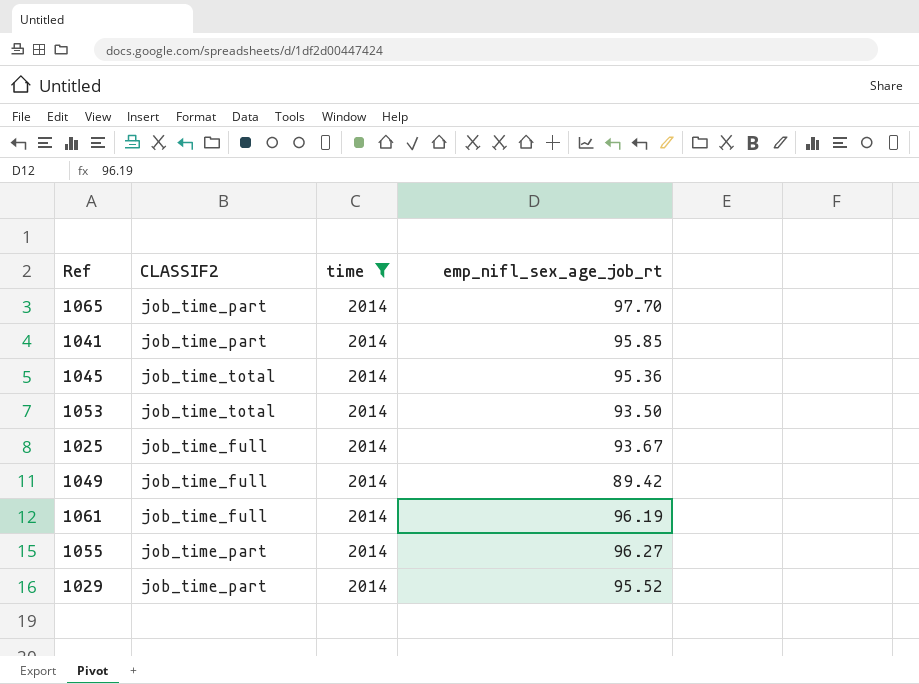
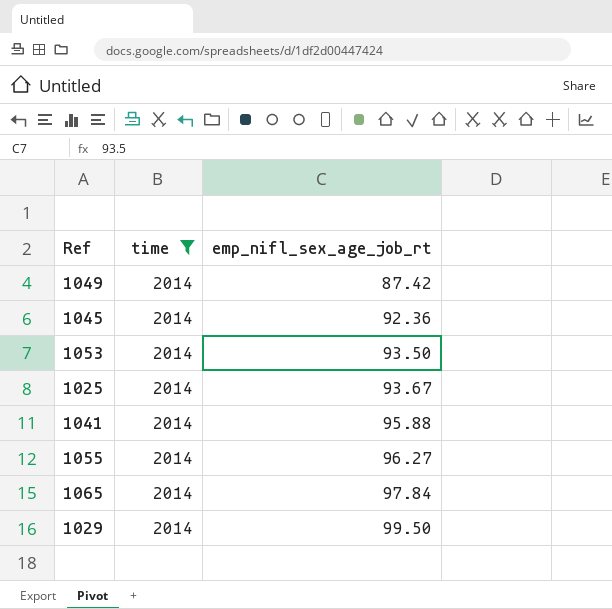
row order: none -> emp_nifl_sex_age_job_rt ascending
column CLASSIF2 | position: 2 -> none
row 1061: job_time_full | 2014 | 96.19 -> none
1049 | emp_nifl_sex_age_job_rt: 89.42 -> 87.42
1045 | emp_nifl_sex_age_job_rt: 95.36 -> 92.36
1041 | emp_nifl_sex_age_job_rt: 95.85 -> 95.88
1065 | emp_nifl_sex_age_job_rt: 97.70 -> 97.84
1029 | emp_nifl_sex_age_job_rt: 95.52 -> 99.50

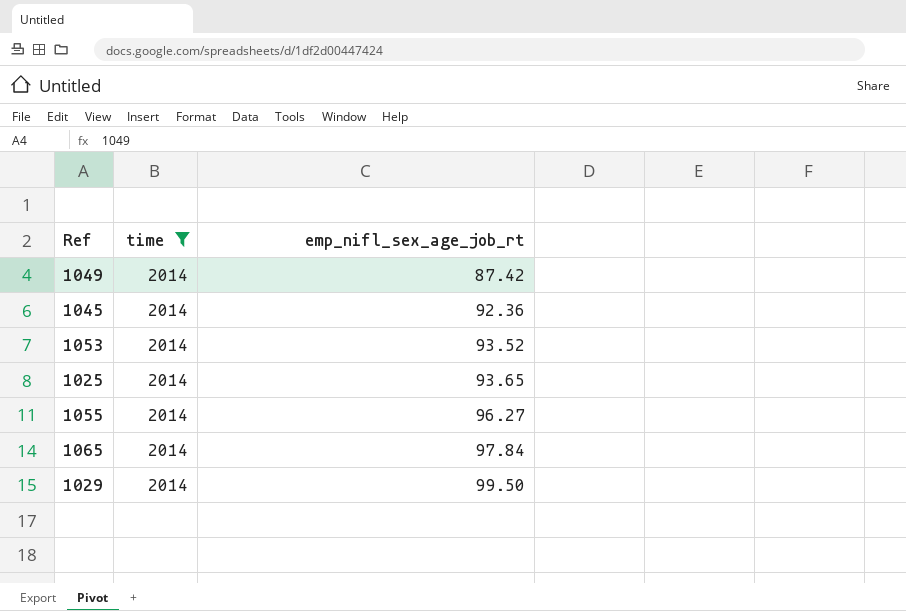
row 1041: 2014 | 95.88 -> none
1053 | emp_nifl_sex_age_job_rt: 93.50 -> 93.52
1025 | emp_nifl_sex_age_job_rt: 93.67 -> 93.65

